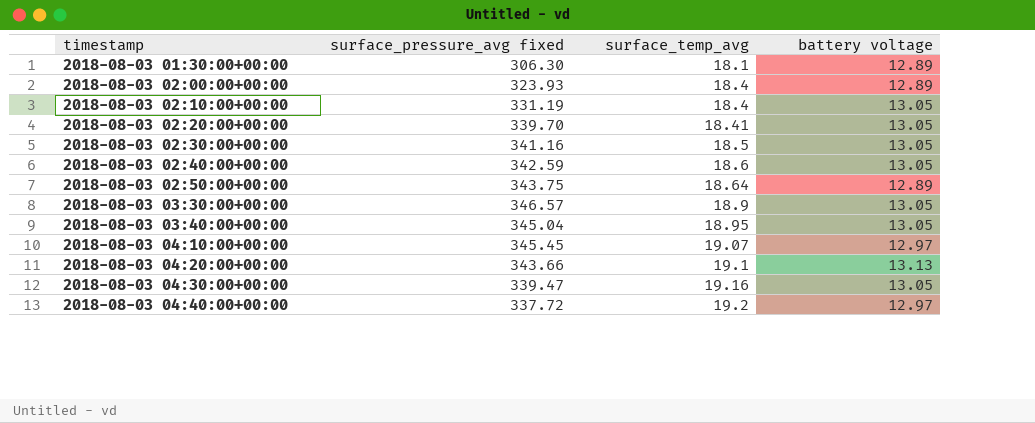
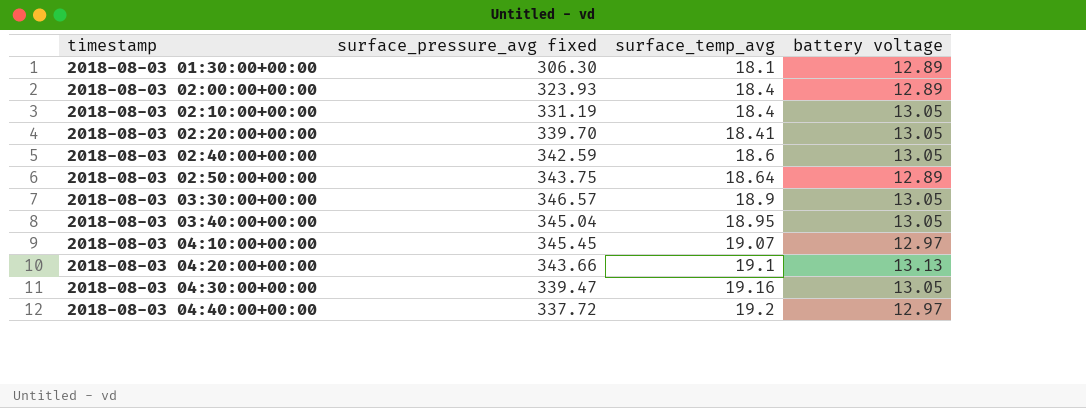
row 2018-08-03 02:30:00+00:00: 341.16 | 18.5 | 13.05 -> none

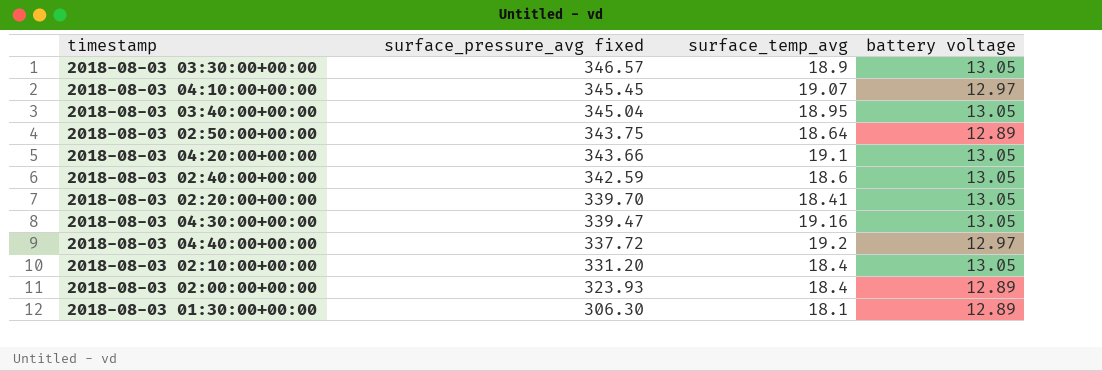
row order: timestamp ascending -> surface_pressure_avg fixed descending
2018-08-03 04:20:00+00:00 | battery voltage: 13.13 -> 13.05
2018-08-03 02:10:00+00:00 | surface_pressure_avg fixed: 331.19 -> 331.20

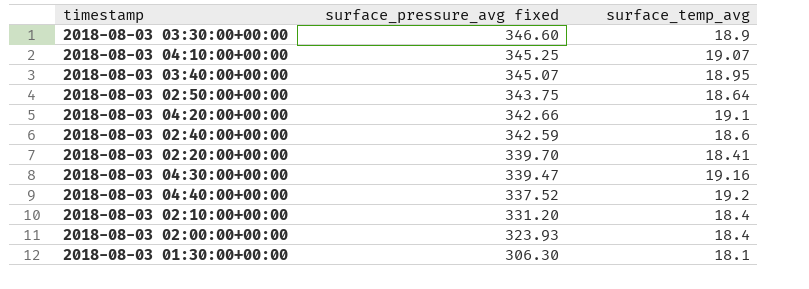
column battery voltage | position: 4 -> none
2018-08-03 03:30:00+00:00 | surface_pressure_avg fixed: 346.57 -> 346.60
2018-08-03 04:10:00+00:00 | surface_pressure_avg fixed: 345.45 -> 345.25
2018-08-03 03:40:00+00:00 | surface_pressure_avg fixed: 345.04 -> 345.07
2018-08-03 04:20:00+00:00 | surface_pressure_avg fixed: 343.66 -> 342.66
2018-08-03 04:40:00+00:00 | surface_pressure_avg fixed: 337.72 -> 337.52

